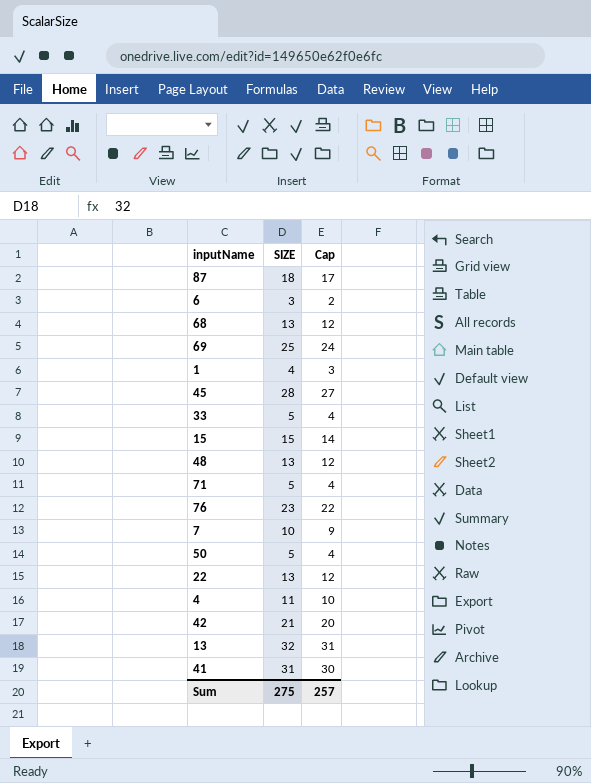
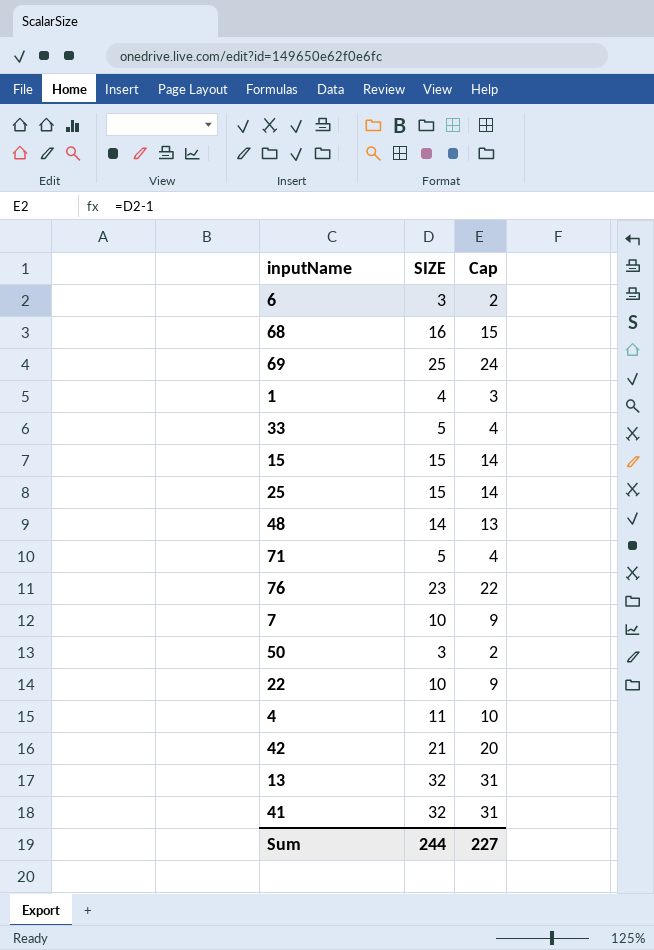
row 87: 18 | 17 -> none
row 45: 28 | 27 -> none
68 | SIZE: 13 -> 16
68 | Cap: 12 -> 15
row 25: none -> 15 | 14
48 | SIZE: 13 -> 14
48 | Cap: 12 -> 13
50 | SIZE: 5 -> 3
50 | Cap: 4 -> 2
22 | SIZE: 13 -> 10
22 | Cap: 12 -> 9
41 | SIZE: 31 -> 32
41 | Cap: 30 -> 31
Sum | SIZE: 275 -> 244
Sum | Cap: 257 -> 227

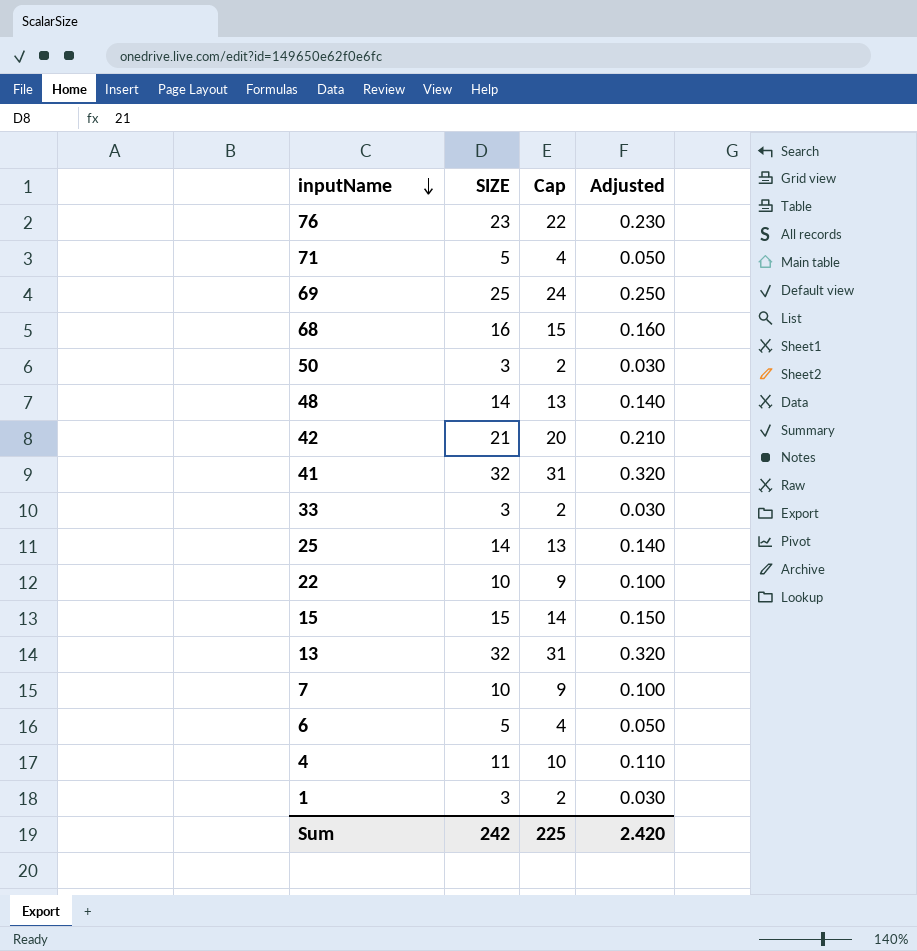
row order: none -> inputName descending
column Adjusted | formula: none -> [SIZE] * 0.01
33 | SIZE: 5 -> 3
33 | Cap: 4 -> 2
25 | SIZE: 15 -> 14
25 | Cap: 14 -> 13
6 | SIZE: 3 -> 5
6 | Cap: 2 -> 4
1 | SIZE: 4 -> 3
1 | Cap: 3 -> 2
Sum | SIZE: 244 -> 242
Sum | Cap: 227 -> 225

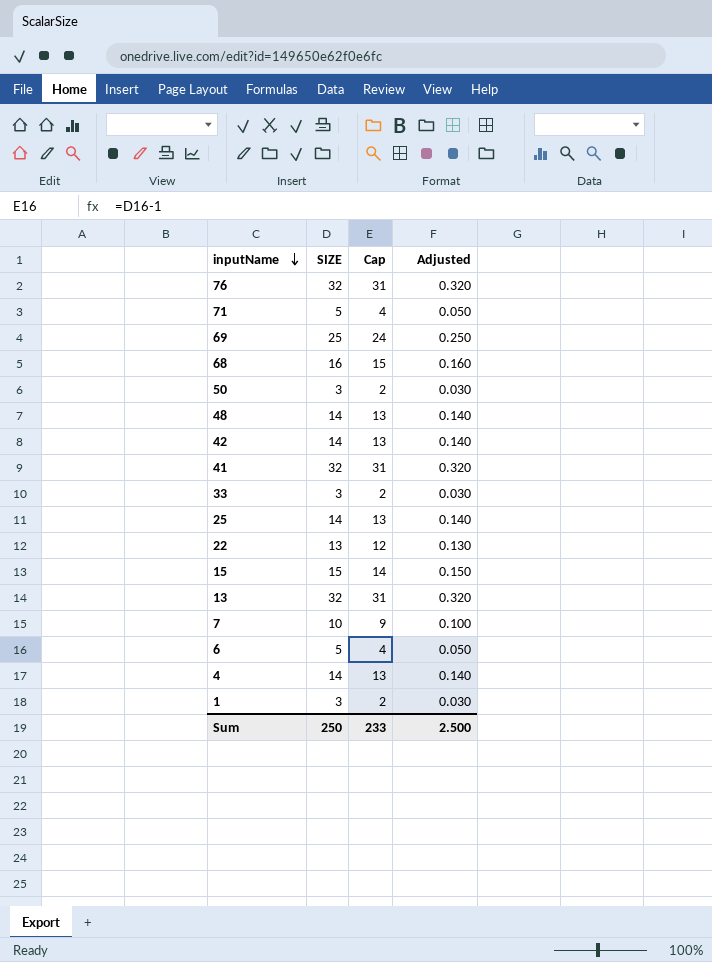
76 | SIZE: 23 -> 32
76 | Cap: 22 -> 31
76 | Adjusted: 0.230 -> 0.320
42 | SIZE: 21 -> 14
42 | Cap: 20 -> 13
42 | Adjusted: 0.210 -> 0.140
22 | SIZE: 10 -> 13
22 | Cap: 9 -> 12
22 | Adjusted: 0.100 -> 0.130
4 | SIZE: 11 -> 14
4 | Cap: 10 -> 13
4 | Adjusted: 0.110 -> 0.140
Sum | SIZE: 242 -> 250
Sum | Cap: 225 -> 233
Sum | Adjusted: 2.420 -> 2.500

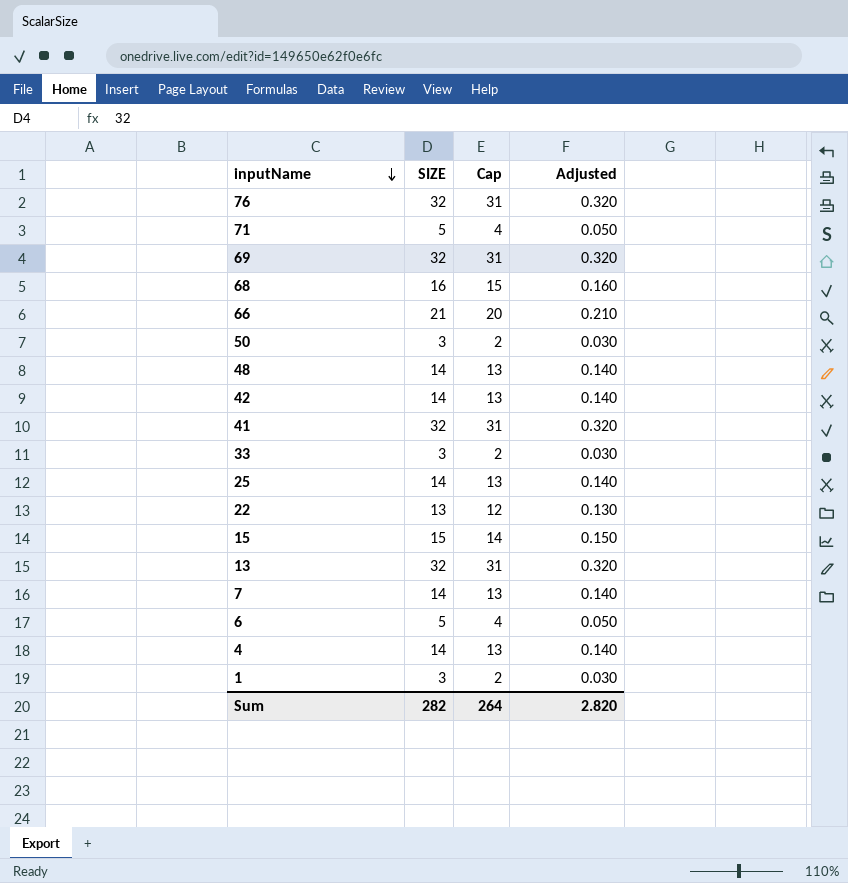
69 | SIZE: 25 -> 32
69 | Cap: 24 -> 31
69 | Adjusted: 0.250 -> 0.320
row 66: none -> 21 | 20 | 0.210
7 | SIZE: 10 -> 14
7 | Cap: 9 -> 13
7 | Adjusted: 0.100 -> 0.140
Sum | SIZE: 250 -> 282
Sum | Cap: 233 -> 264
Sum | Adjusted: 2.500 -> 2.820

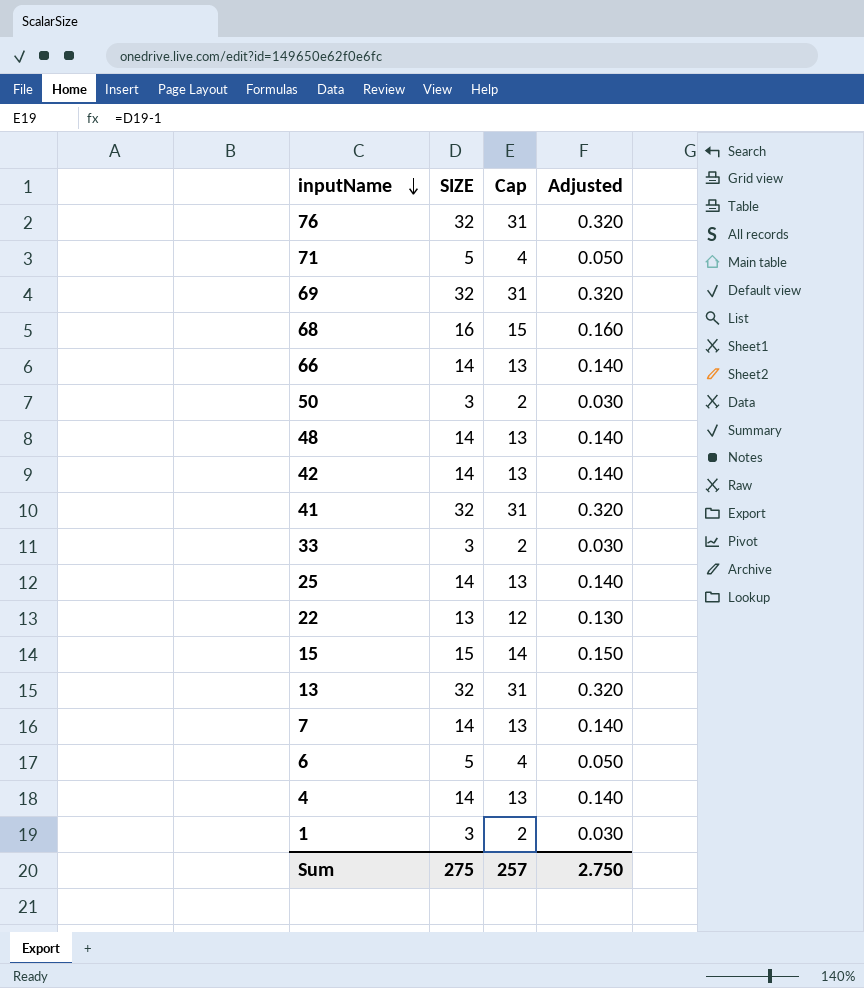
66 | SIZE: 21 -> 14
66 | Cap: 20 -> 13
66 | Adjusted: 0.210 -> 0.140
Sum | SIZE: 282 -> 275
Sum | Cap: 264 -> 257
Sum | Adjusted: 2.820 -> 2.750

